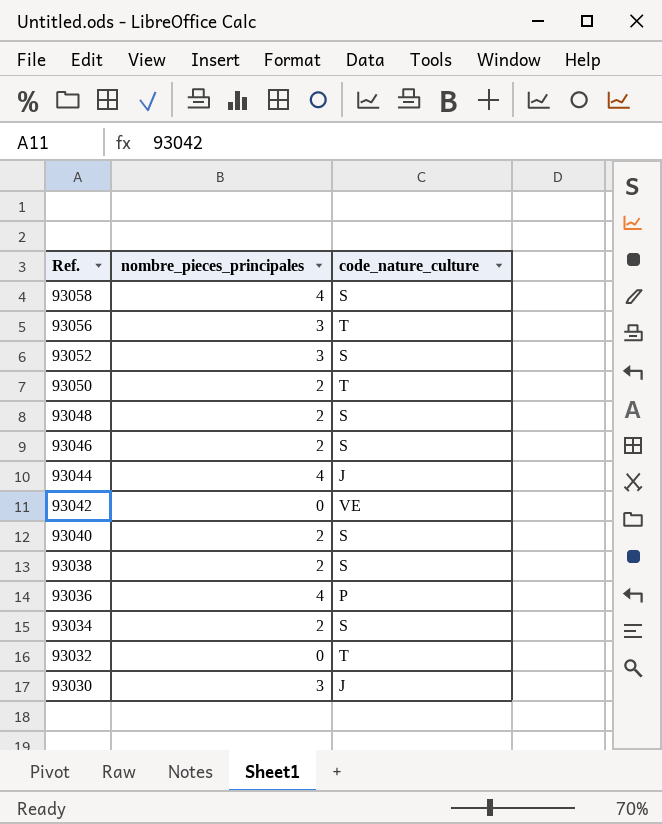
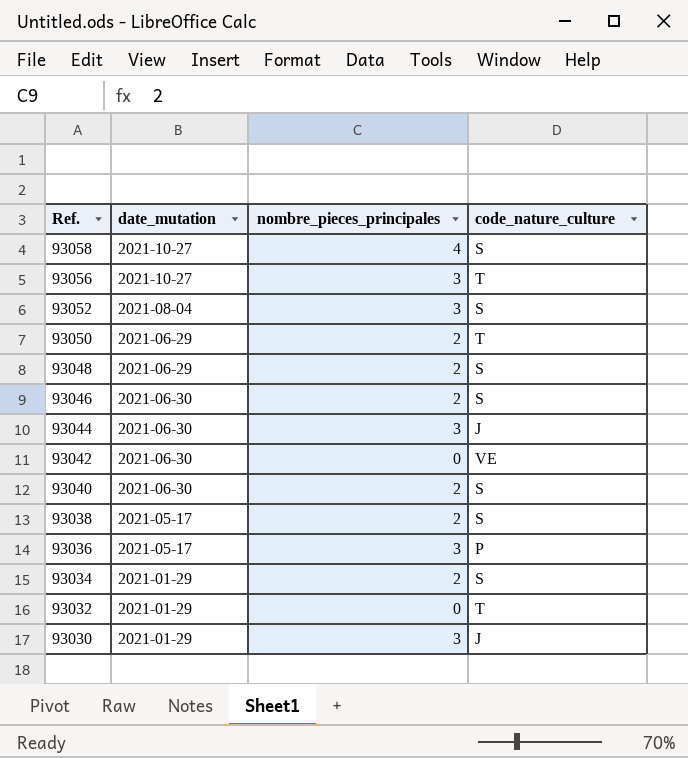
column date_mutation | position: none -> 2
93044 | nombre_pieces_principales: 4 -> 3
93036 | nombre_pieces_principales: 4 -> 3

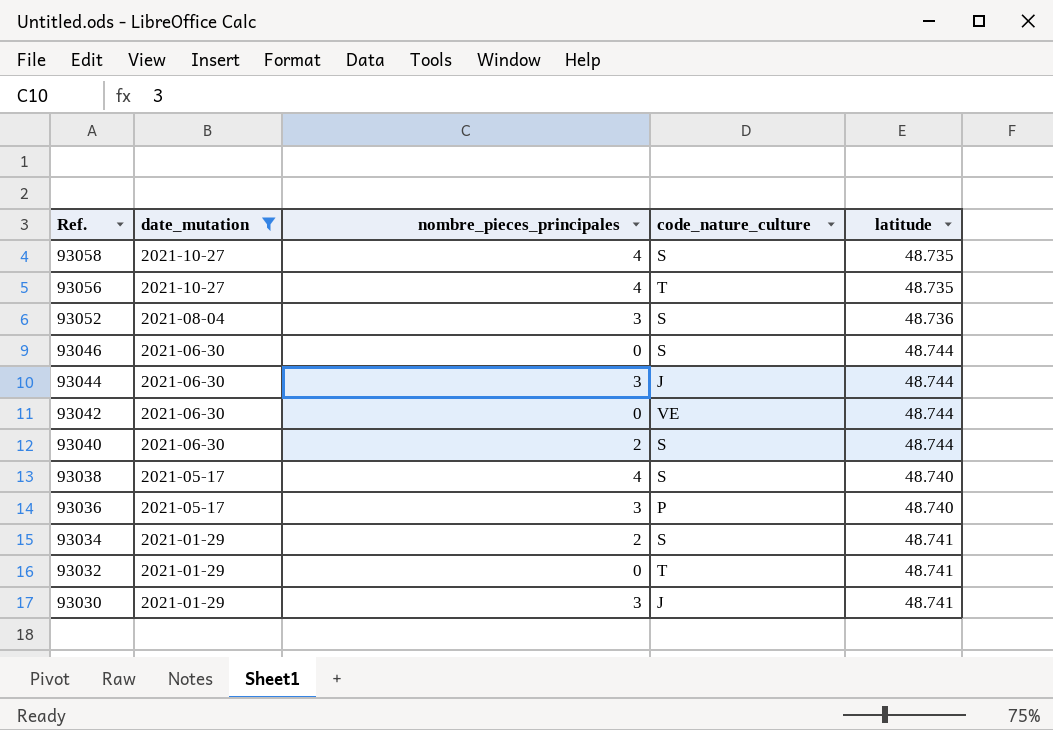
filter: none -> date_mutation != 2021-06-29
column latitude | position: none -> 5
93056 | nombre_pieces_principales: 3 -> 4
93046 | nombre_pieces_principales: 2 -> 0
93038 | nombre_pieces_principales: 2 -> 4

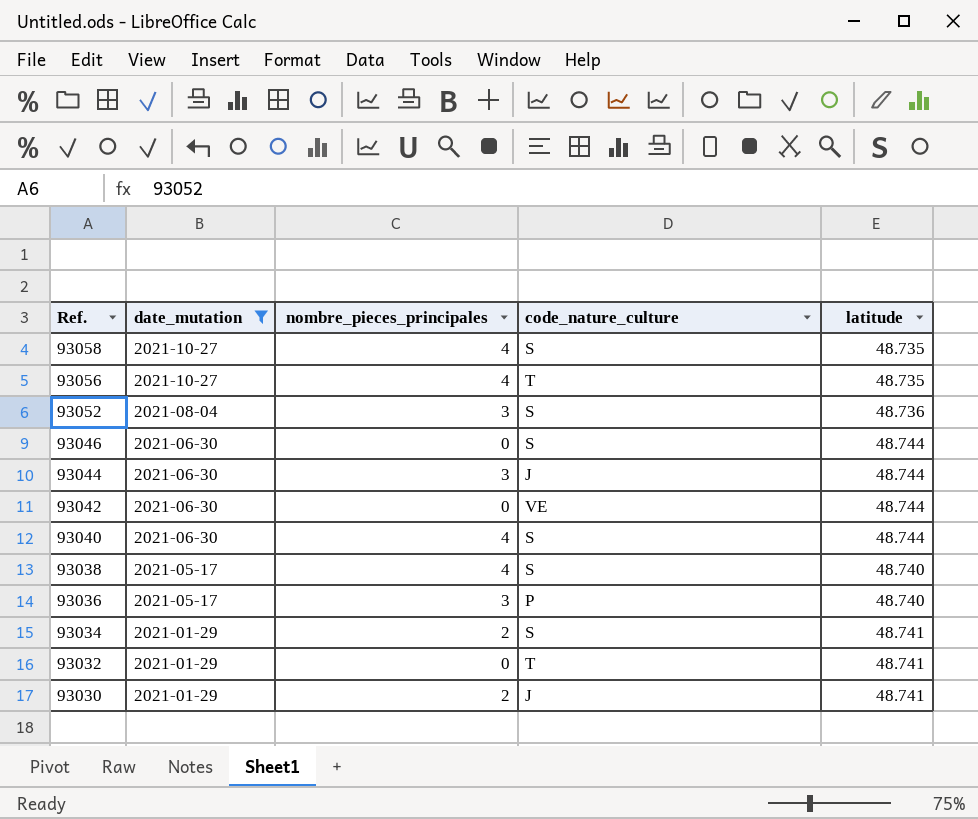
93040 | nombre_pieces_principales: 2 -> 4
93030 | nombre_pieces_principales: 3 -> 2

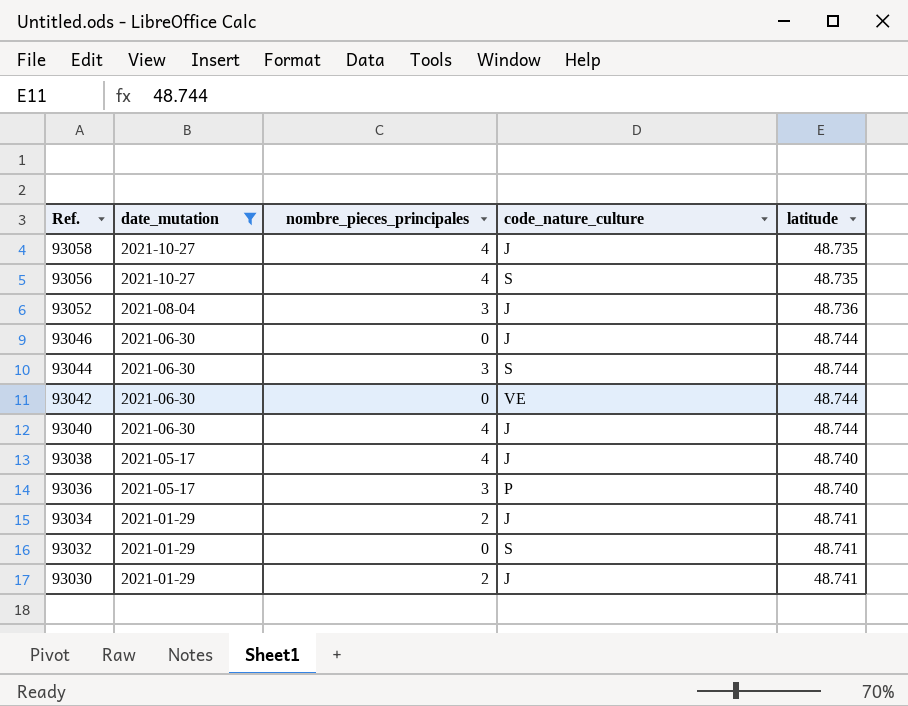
93058 | code_nature_culture: S -> J
93056 | code_nature_culture: T -> S
93052 | code_nature_culture: S -> J
93046 | code_nature_culture: S -> J
93044 | code_nature_culture: J -> S
93040 | code_nature_culture: S -> J
93038 | code_nature_culture: S -> J
93034 | code_nature_culture: S -> J
93032 | code_nature_culture: T -> S

